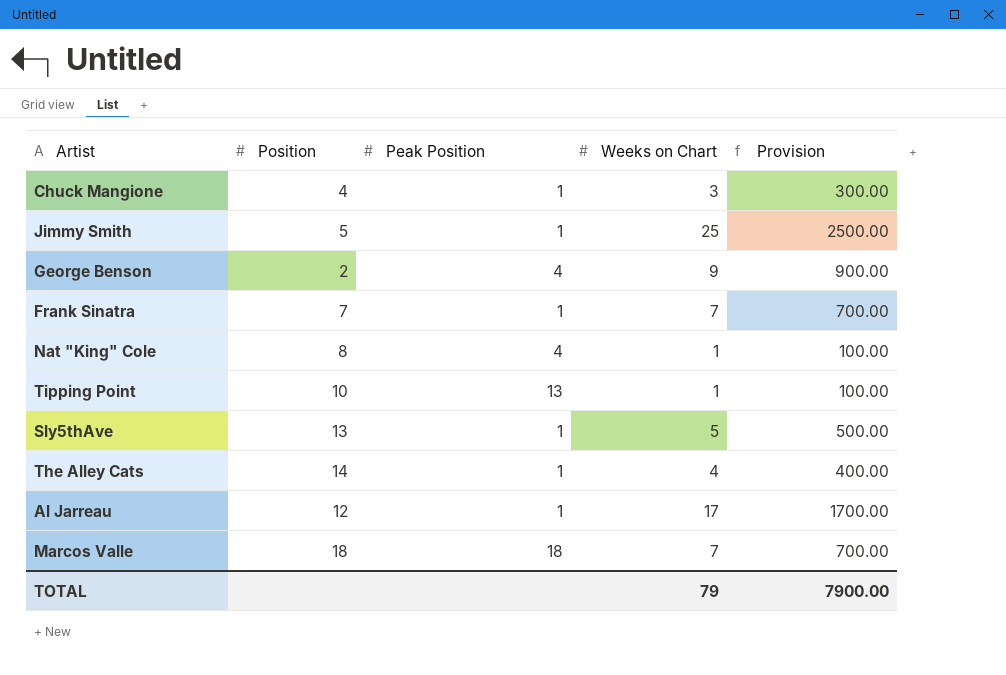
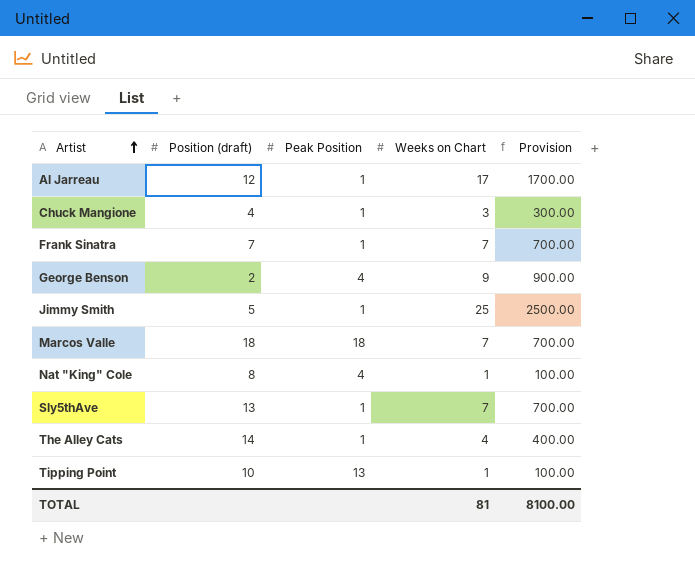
row order: none -> Artist ascending
column name: Position -> Position (draft)
Sly5thAve | Weeks on Chart: 5 -> 7
Sly5thAve | Provision: 500.00 -> 700.00
TOTAL | Weeks on Chart: 79 -> 81
TOTAL | Provision: 7900.00 -> 8100.00

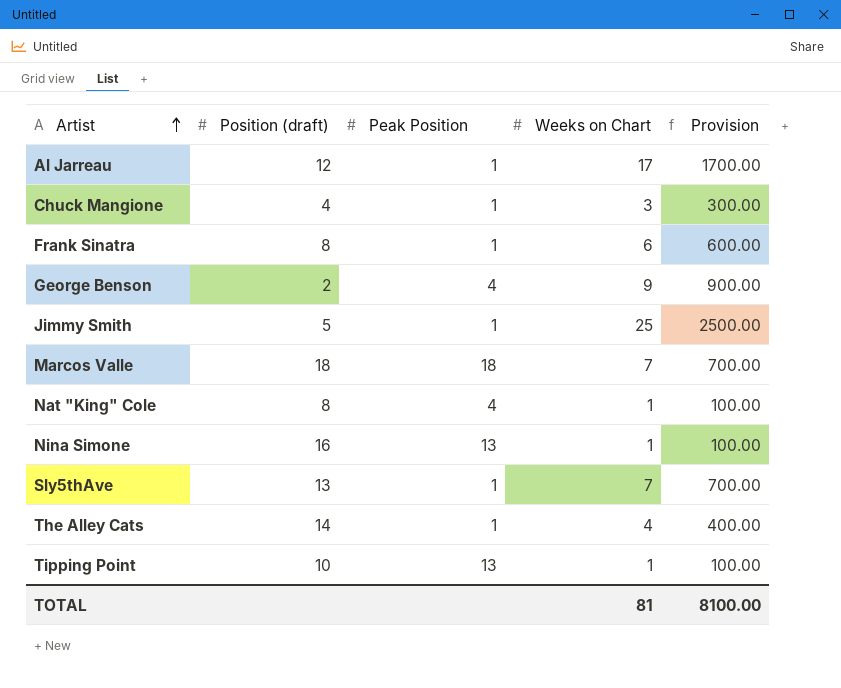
Frank Sinatra | Position (draft): 7 -> 8
Frank Sinatra | Weeks on Chart: 7 -> 6
Frank Sinatra | Provision: 700.00 -> 600.00
row Nina Simone: none -> 16 | 13 | 1 | 100.00

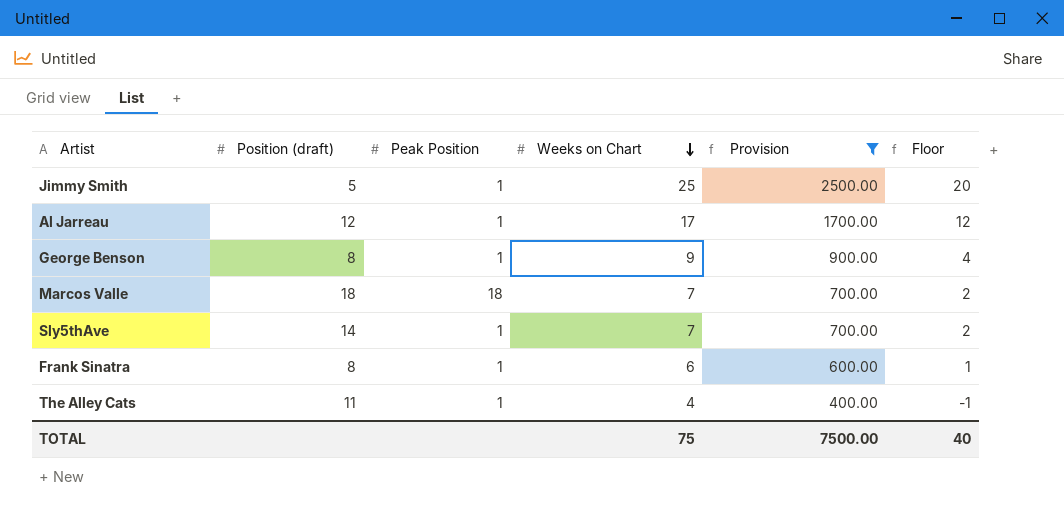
filter: none -> Provision >= 400.00
row order: Artist ascending -> Weeks on Chart descending
column Floor | formula: none -> [Weeks on Chart] - 5
George Benson | Position (draft): 2 -> 8
George Benson | Peak Position: 4 -> 1
Sly5thAve | Position (draft): 13 -> 14
The Alley Cats | Position (draft): 14 -> 11
TOTAL | Weeks on Chart: 81 -> 75
TOTAL | Provision: 8100.00 -> 7500.00

